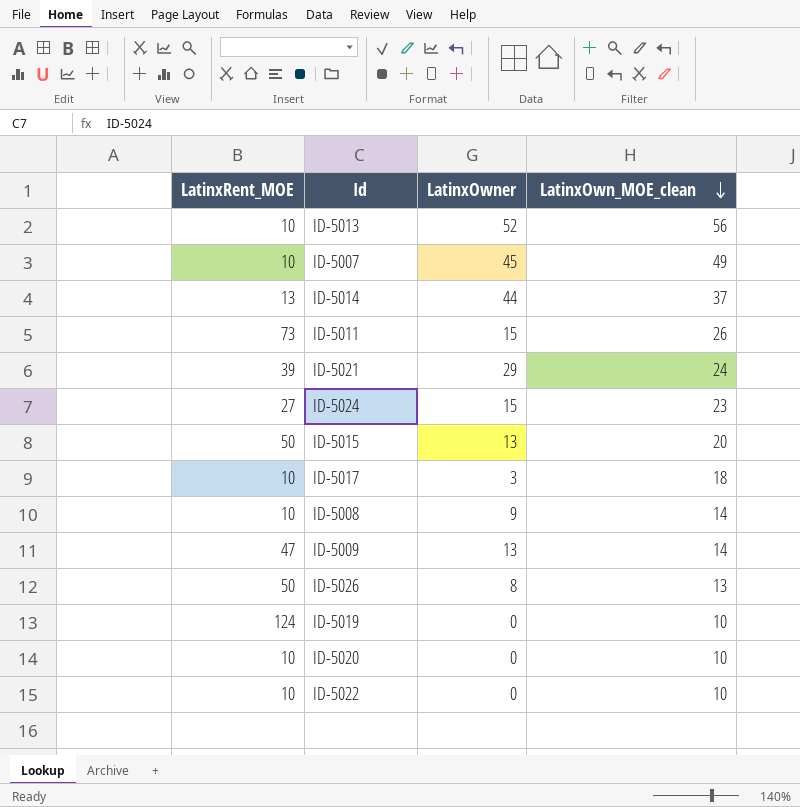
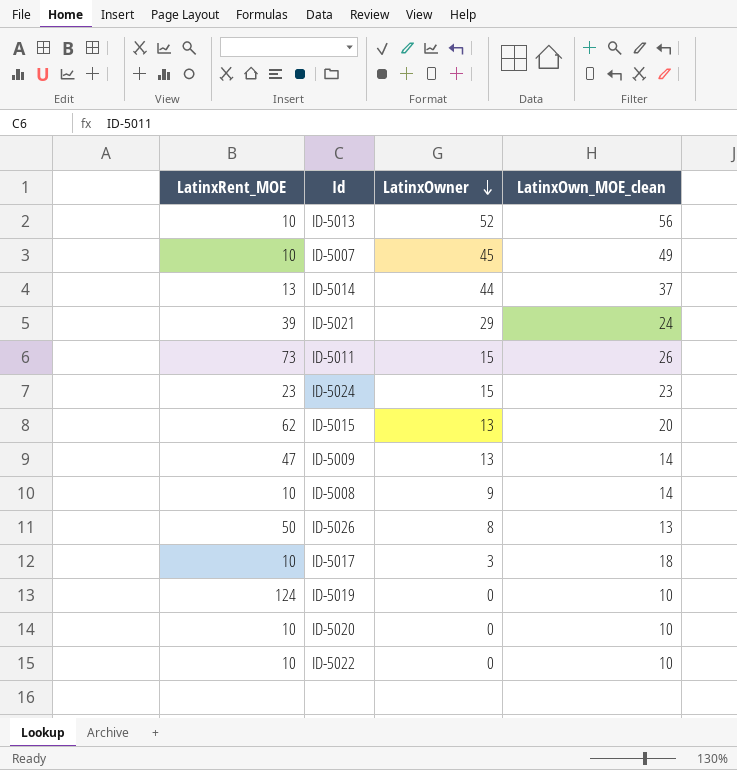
row order: LatinxOwn_MOE_clean descending -> LatinxOwner descending
ID-5024 | LatinxRent_MOE: 27 -> 23
ID-5015 | LatinxRent_MOE: 50 -> 62

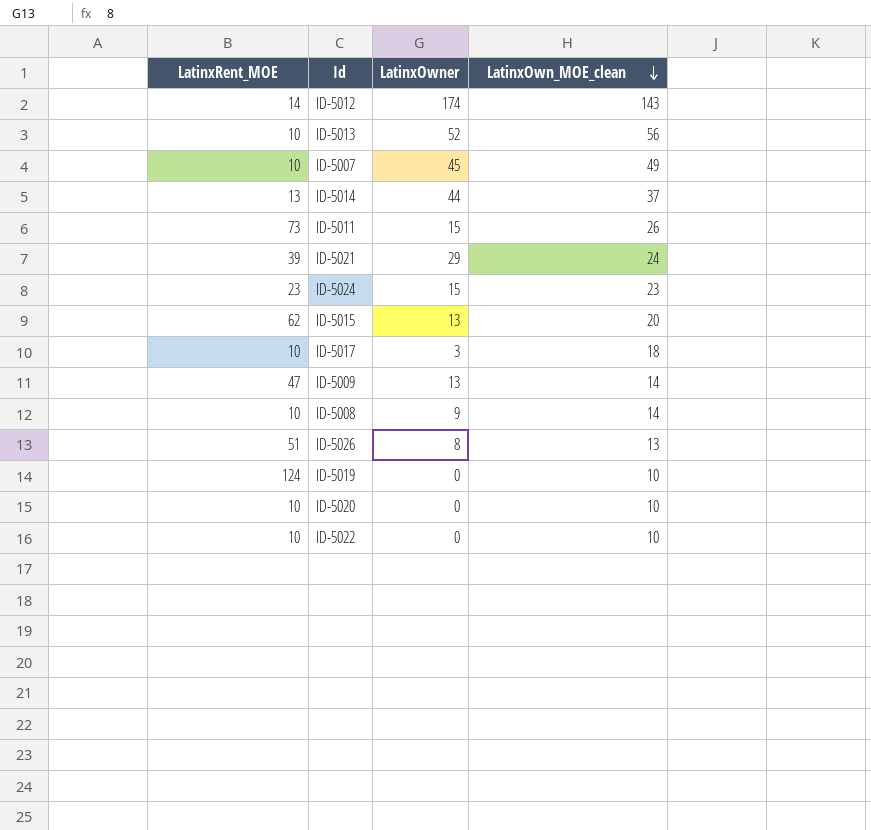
row order: LatinxOwner descending -> LatinxOwn_MOE_clean descending
row ID-5012: none -> 14 | 174 | 143
ID-5026 | LatinxRent_MOE: 50 -> 51

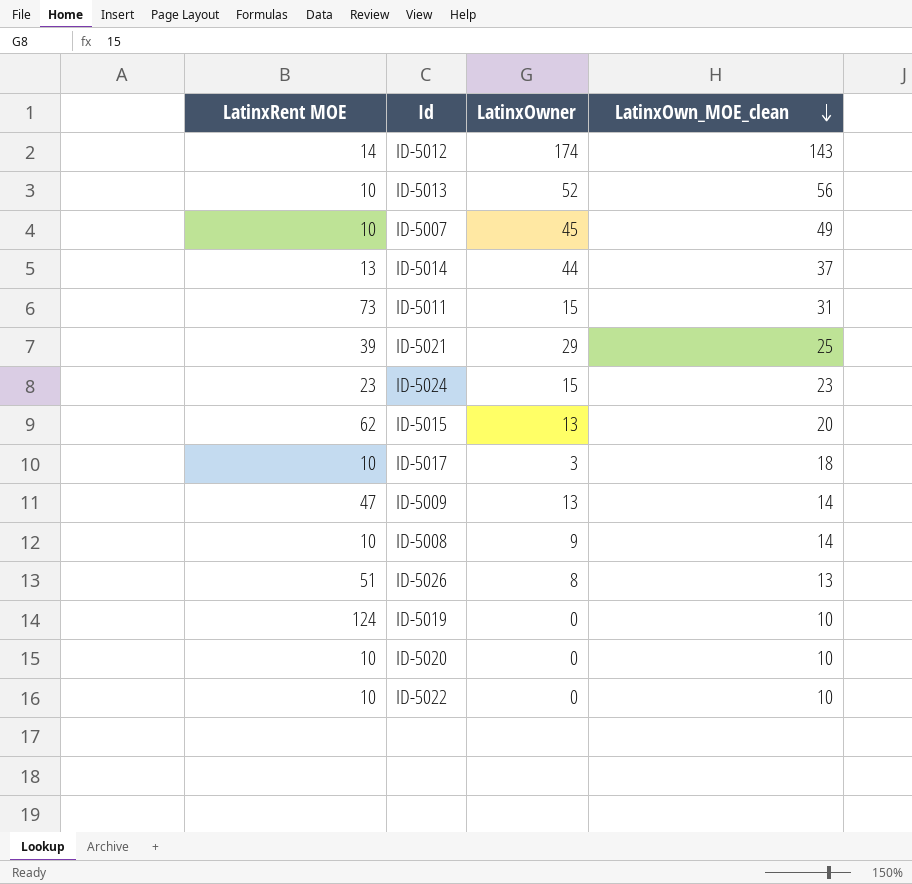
column name: LatinxRent_MOE -> LatinxRent MOE
ID-5011 | LatinxOwn_MOE_clean: 26 -> 31
ID-5021 | LatinxOwn_MOE_clean: 24 -> 25

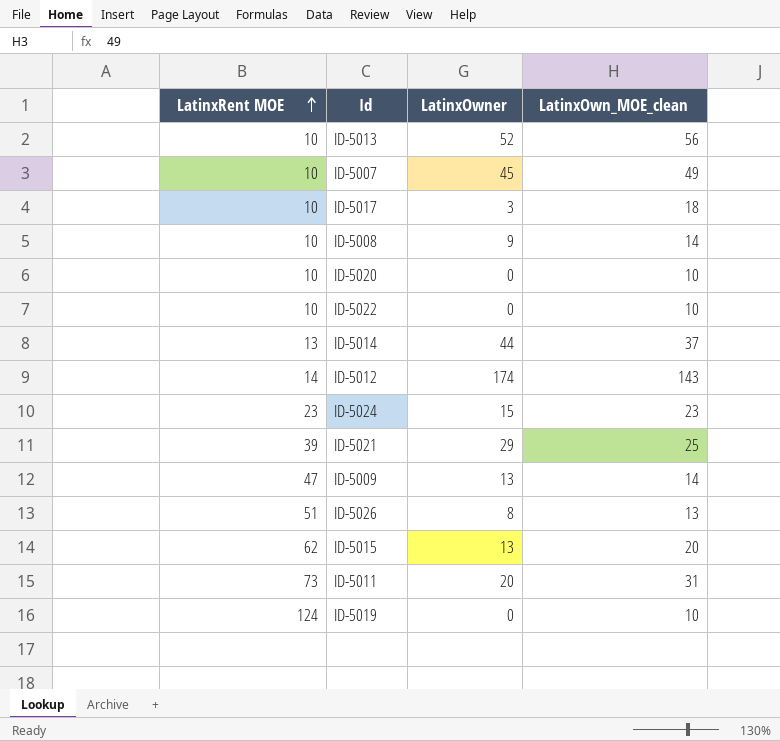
row order: LatinxOwn_MOE_clean descending -> LatinxRent MOE ascending
ID-5011 | LatinxOwner: 15 -> 20

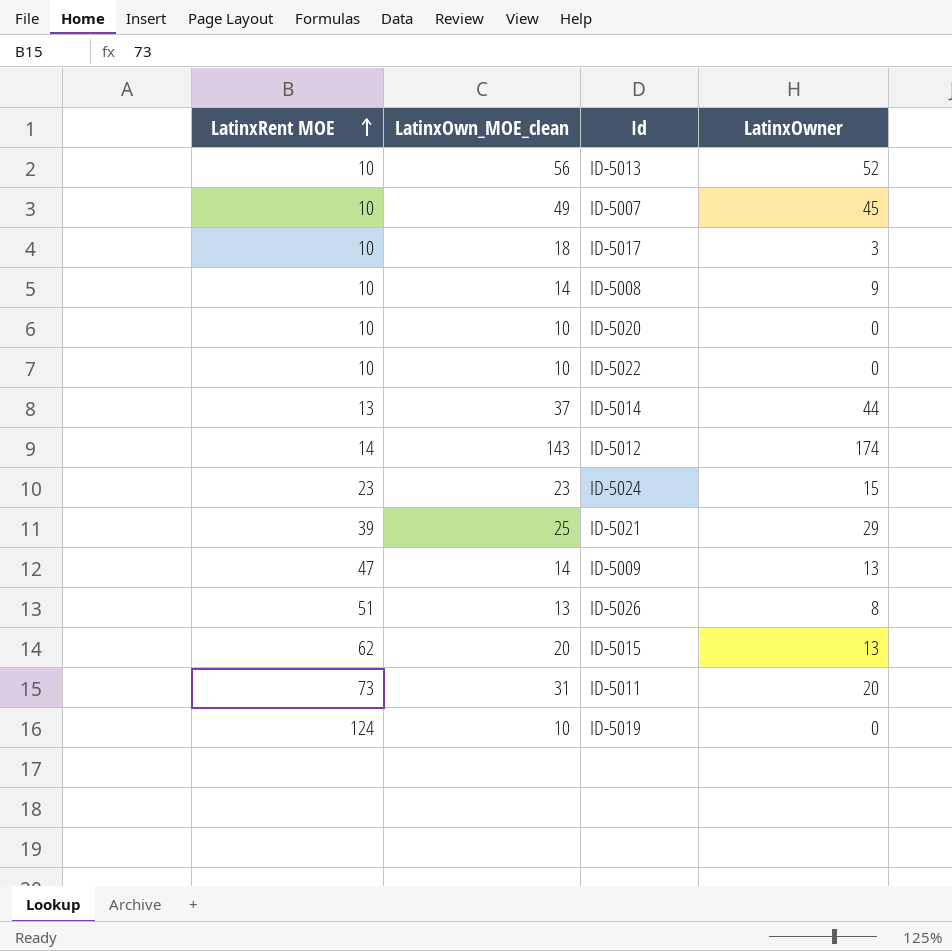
column LatinxOwn_MOE_clean | position: 4 -> 2

